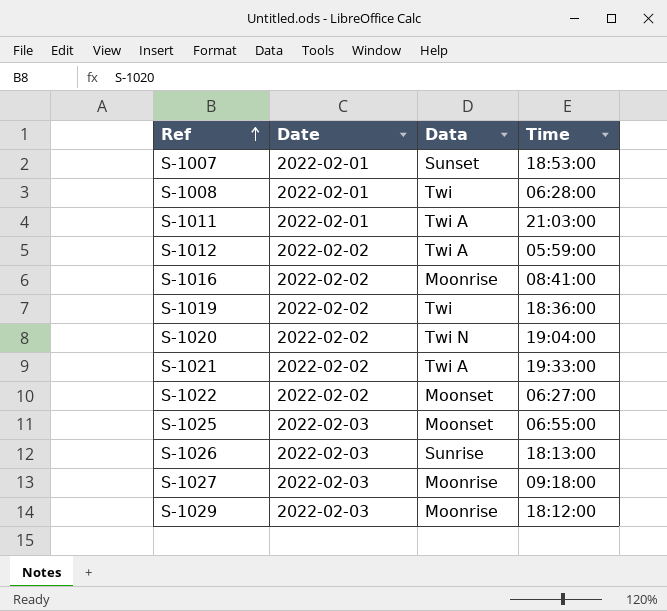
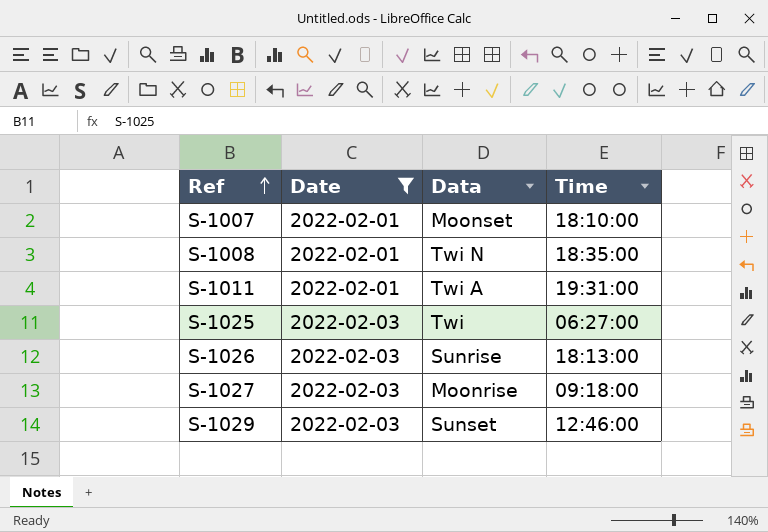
filter: none -> Date != 2022-02-02
S-1007 | Data: Sunset -> Moonset
S-1007 | Time: 18:53:00 -> 18:10:00
S-1008 | Data: Twi -> Twi N
S-1008 | Time: 06:28:00 -> 18:35:00
S-1011 | Time: 21:03:00 -> 19:31:00
S-1025 | Data: Moonset -> Twi
S-1025 | Time: 06:55:00 -> 06:27:00
S-1029 | Data: Moonrise -> Sunset
S-1029 | Time: 18:12:00 -> 12:46:00

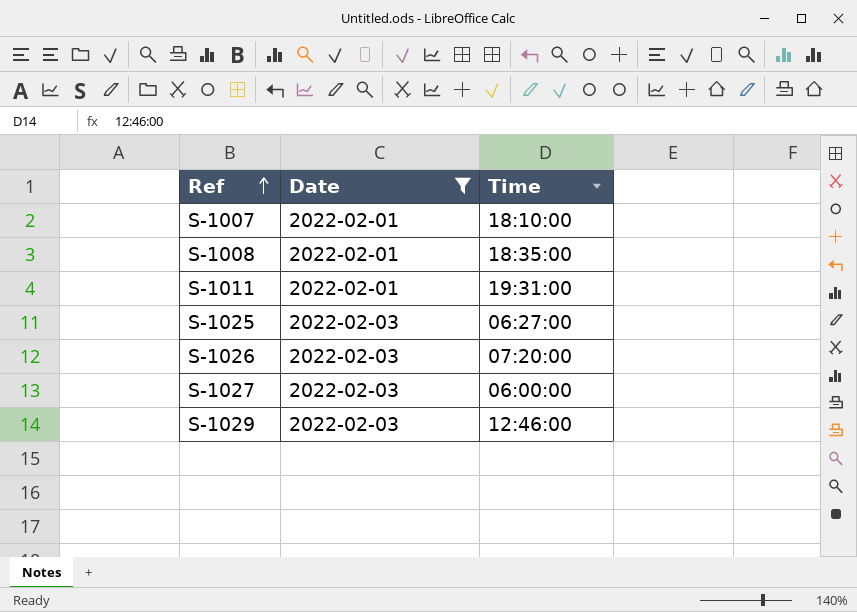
column Data | position: 3 -> none
S-1026 | Time: 18:13:00 -> 07:20:00
S-1027 | Time: 09:18:00 -> 06:00:00

